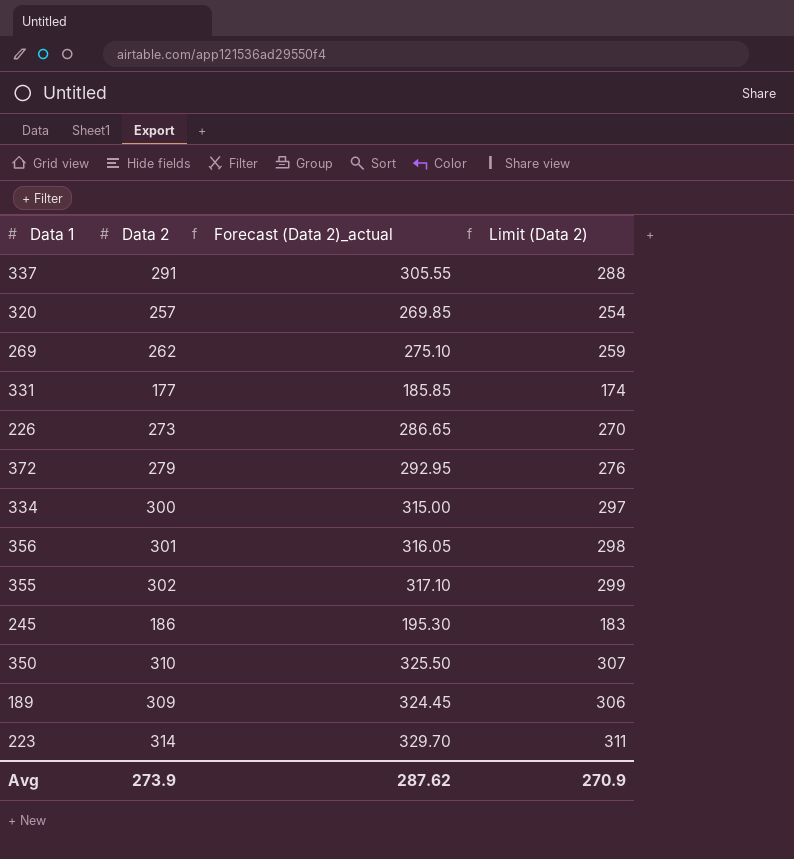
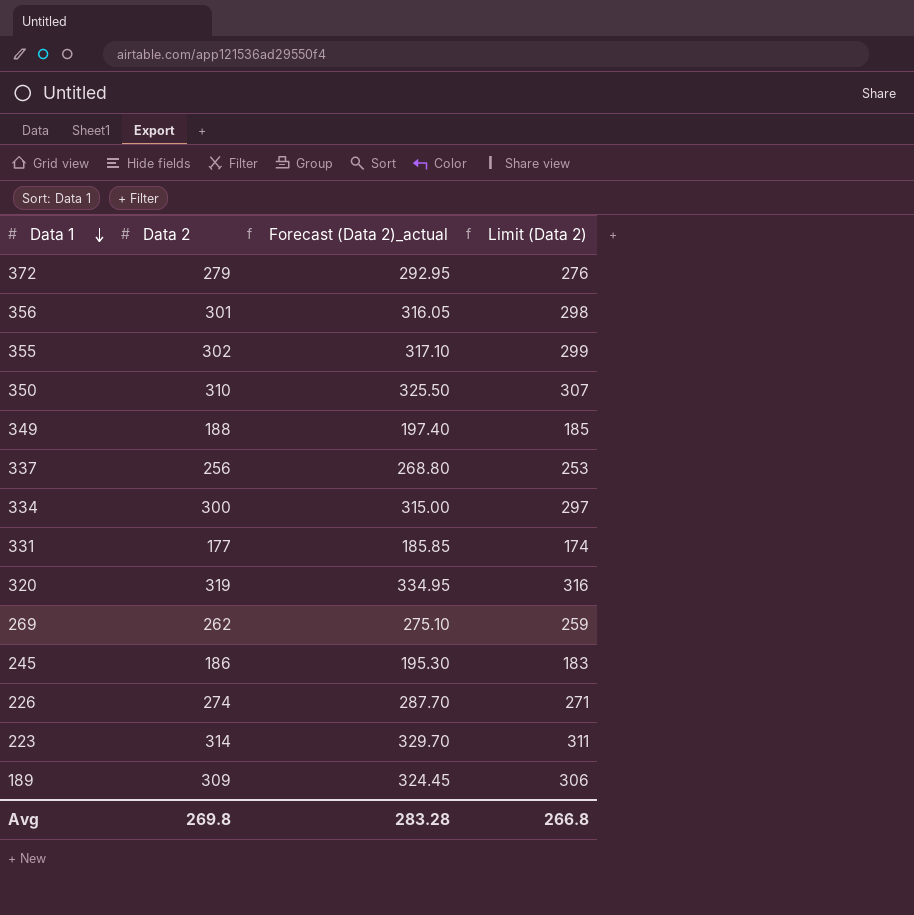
row order: none -> Data 1 descending
row 349: none -> 188 | 197.40 | 185
337 | Data 2: 291 -> 256
337 | Forecast (Data 2)_actual: 305.55 -> 268.80
337 | Limit (Data 2): 288 -> 253
320 | Data 2: 257 -> 319
320 | Forecast (Data 2)_actual: 269.85 -> 334.95
320 | Limit (Data 2): 254 -> 316
226 | Data 2: 273 -> 274
226 | Forecast (Data 2)_actual: 286.65 -> 287.70
226 | Limit (Data 2): 270 -> 271
Avg | Data 2: 273.9 -> 269.8
Avg | Forecast (Data 2)_actual: 287.62 -> 283.28
Avg | Limit (Data 2): 270.9 -> 266.8

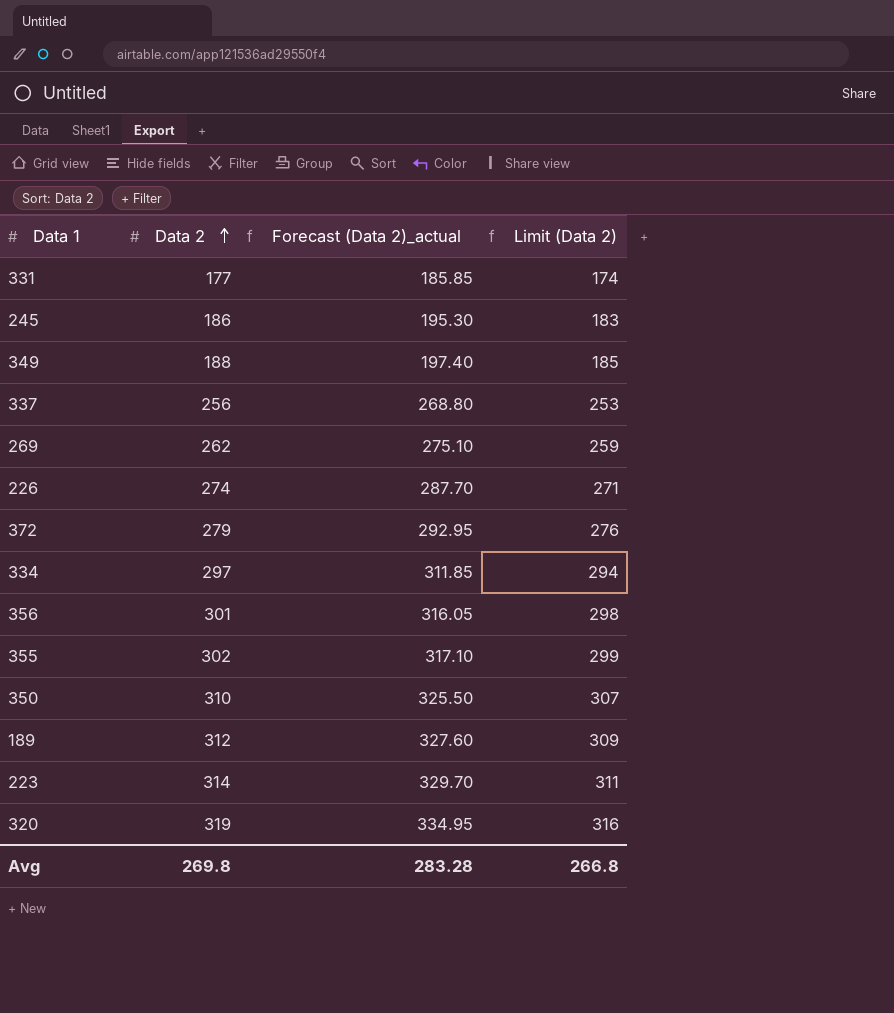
row order: Data 1 descending -> Data 2 ascending
334 | Data 2: 300 -> 297
334 | Forecast (Data 2)_actual: 315.00 -> 311.85
334 | Limit (Data 2): 297 -> 294
189 | Data 2: 309 -> 312
189 | Forecast (Data 2)_actual: 324.45 -> 327.60
189 | Limit (Data 2): 306 -> 309

